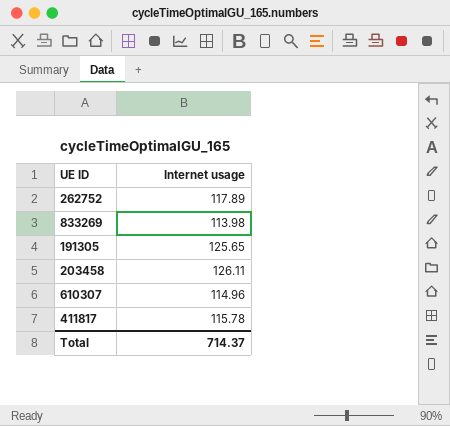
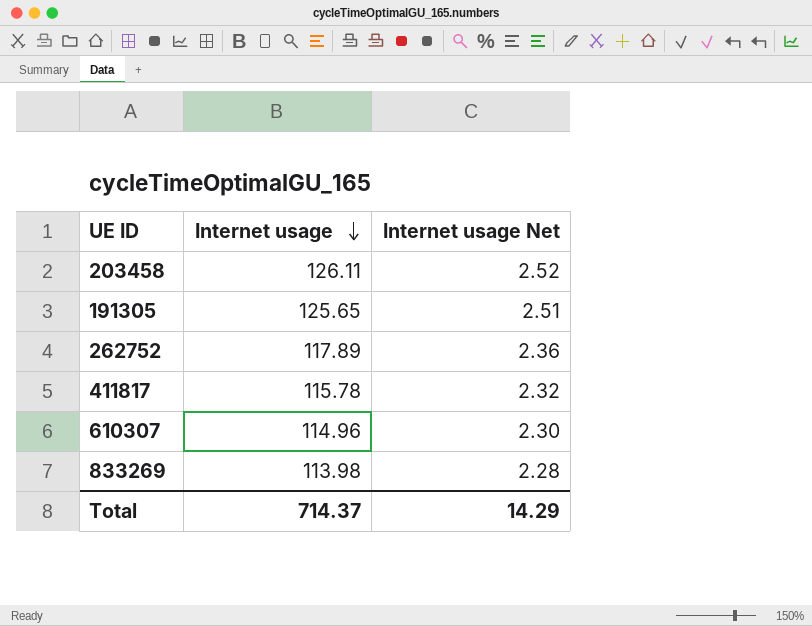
row order: none -> Internet usage descending
column Internet usage Net | formula: none -> [Internet usage] * 0.02

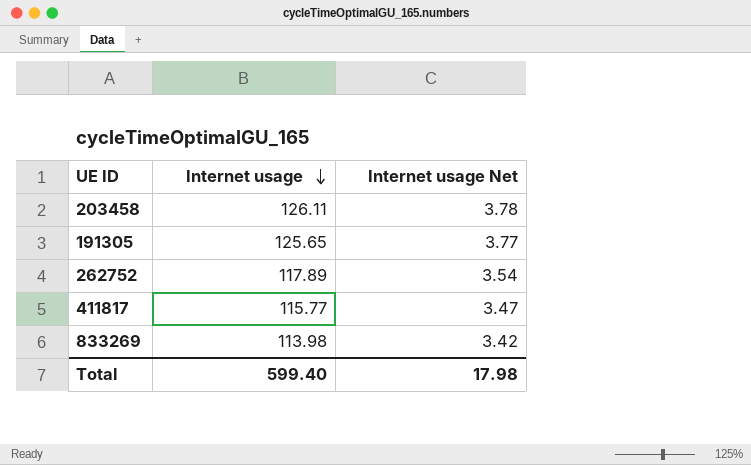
column Internet usage Net | formula: [Internet usage] * 0.02 -> [Internet usage] * 0.03
row 610307: 114.96 | 2.30 -> none
411817 | Internet usage: 115.78 -> 115.77
Total | Internet usage: 714.37 -> 599.40
Total | Internet usage Net: 14.29 -> 17.98

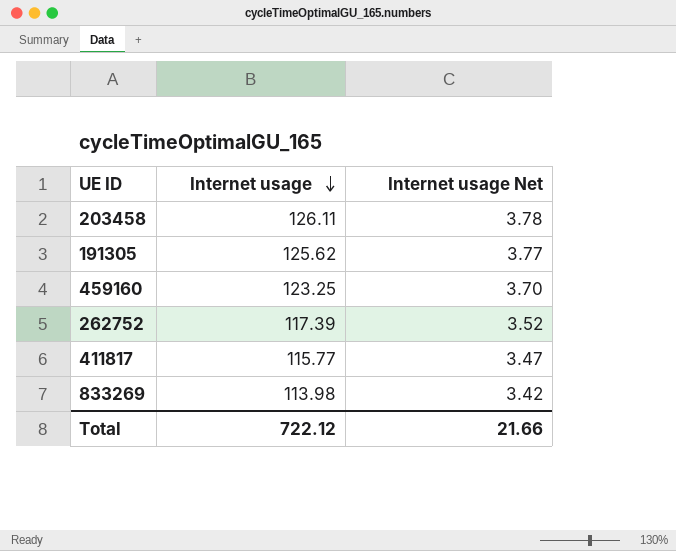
191305 | Internet usage: 125.65 -> 125.62
row 459160: none -> 123.25 | 3.70
262752 | Internet usage: 117.89 -> 117.39
262752 | Internet usage Net: 3.54 -> 3.52
Total | Internet usage: 599.40 -> 722.12
Total | Internet usage Net: 17.98 -> 21.66

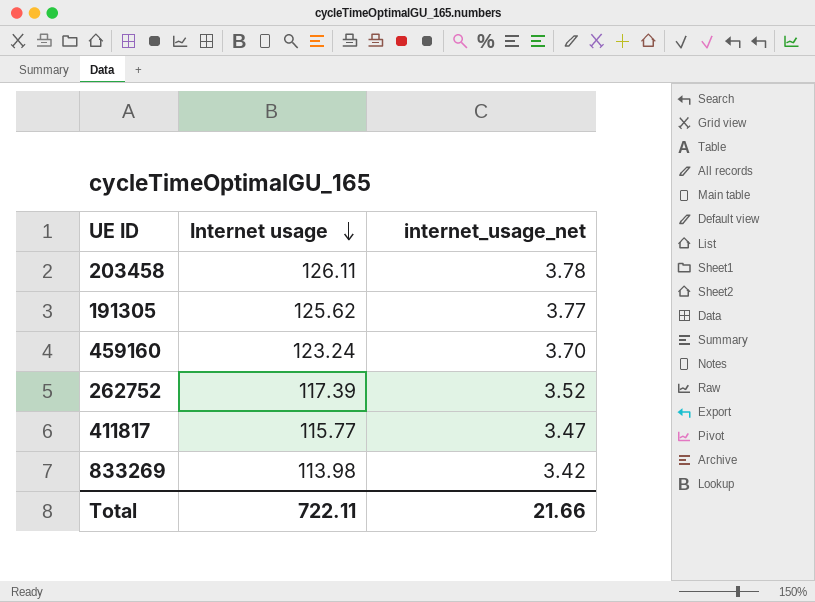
column name: Internet usage Net -> internet_usage_net
459160 | Internet usage: 123.25 -> 123.24
Total | Internet usage: 722.12 -> 722.11

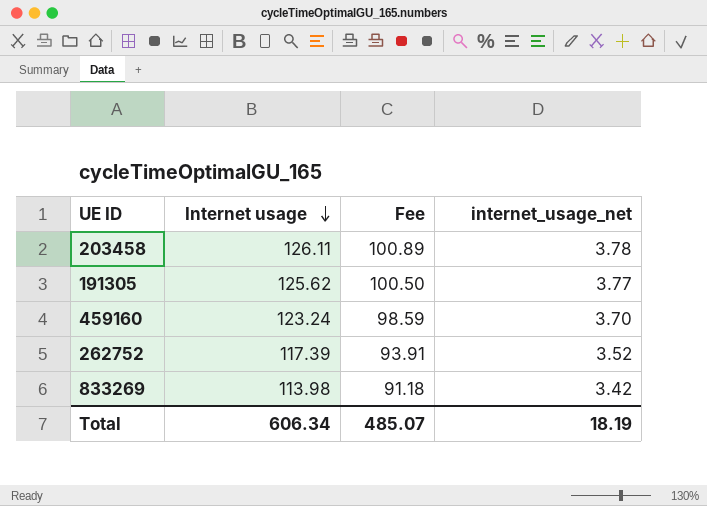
column Fee | formula: none -> [Internet usage] * 0.8
row 411817: 115.77 | 3.47 -> none
Total | Internet usage: 722.11 -> 606.34
Total | internet_usage_net: 21.66 -> 18.19

